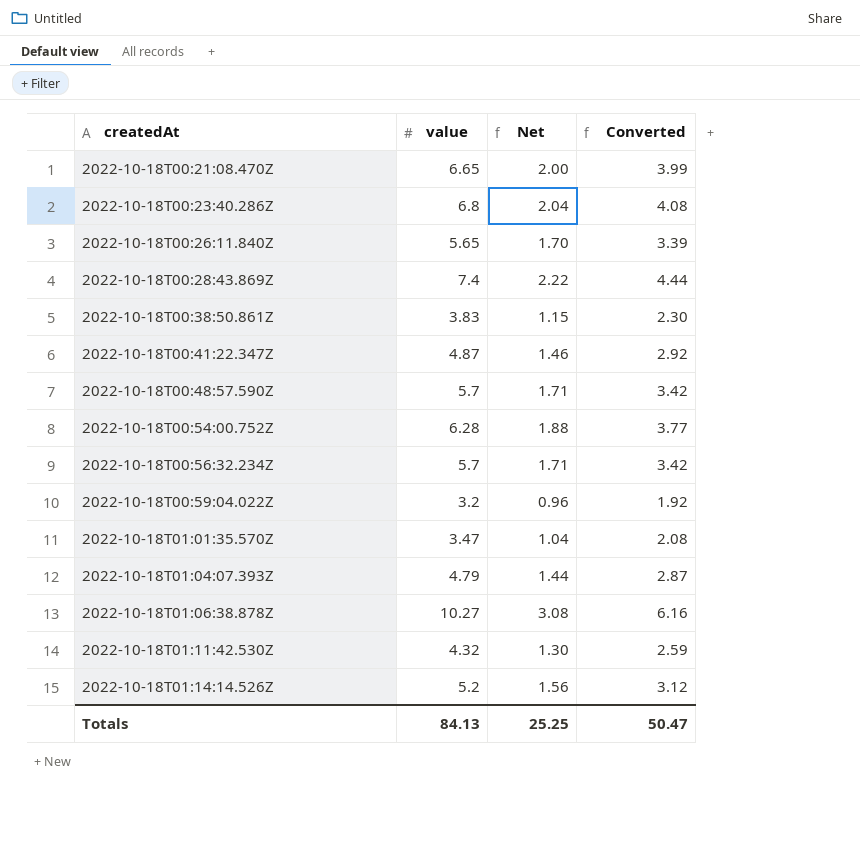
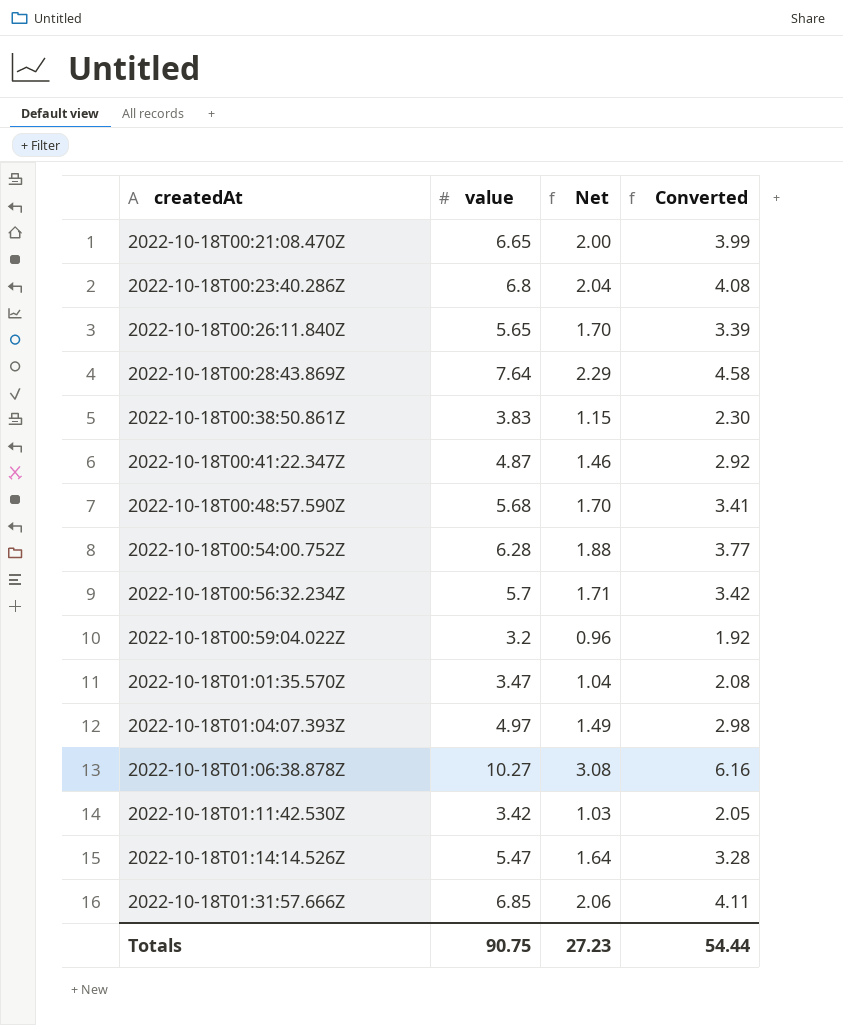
2022-10-18T00:28:43.869Z | value: 7.4 -> 7.64
2022-10-18T00:28:43.869Z | Net: 2.22 -> 2.29
2022-10-18T00:28:43.869Z | Converted: 4.44 -> 4.58
2022-10-18T00:48:57.590Z | value: 5.7 -> 5.68
2022-10-18T00:48:57.590Z | Net: 1.71 -> 1.70
2022-10-18T00:48:57.590Z | Converted: 3.42 -> 3.41
2022-10-18T01:04:07.393Z | value: 4.79 -> 4.97
2022-10-18T01:04:07.393Z | Net: 1.44 -> 1.49
2022-10-18T01:04:07.393Z | Converted: 2.87 -> 2.98
2022-10-18T01:11:42.530Z | value: 4.32 -> 3.42
2022-10-18T01:11:42.530Z | Net: 1.30 -> 1.03
2022-10-18T01:11:42.530Z | Converted: 2.59 -> 2.05
2022-10-18T01:14:14.526Z | value: 5.2 -> 5.47
2022-10-18T01:14:14.526Z | Net: 1.56 -> 1.64
2022-10-18T01:14:14.526Z | Converted: 3.12 -> 3.28
row 2022-10-18T01:31:57.666Z: none -> 6.85 | 2.06 | 4.11
Totals | value: 84.13 -> 90.75
Totals | Net: 25.25 -> 27.23
Totals | Converted: 50.47 -> 54.44

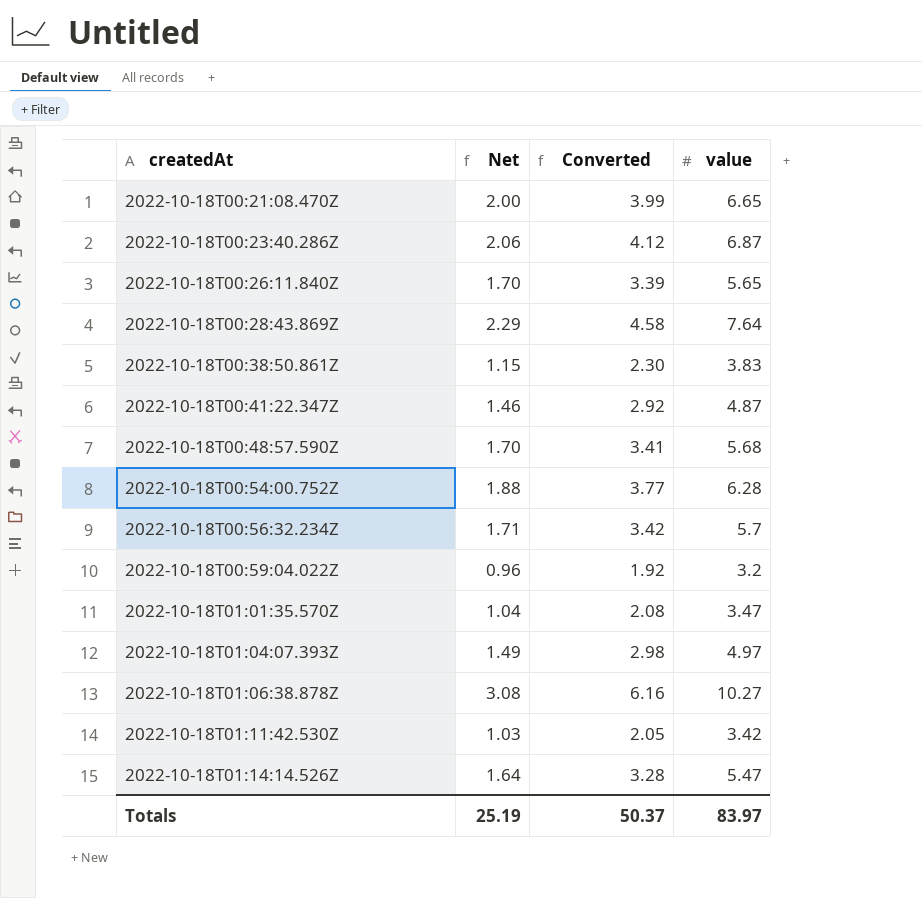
column value | position: 2 -> 4
row 2022-10-18T01:31:57.666Z: 6.85 | 2.06 | 4.11 -> none
2022-10-18T00:23:40.286Z | Net: 2.04 -> 2.06
2022-10-18T00:23:40.286Z | Converted: 4.08 -> 4.12
2022-10-18T00:23:40.286Z | value: 6.8 -> 6.87
Totals | Net: 27.23 -> 25.19
Totals | Converted: 54.44 -> 50.37
Totals | value: 90.75 -> 83.97

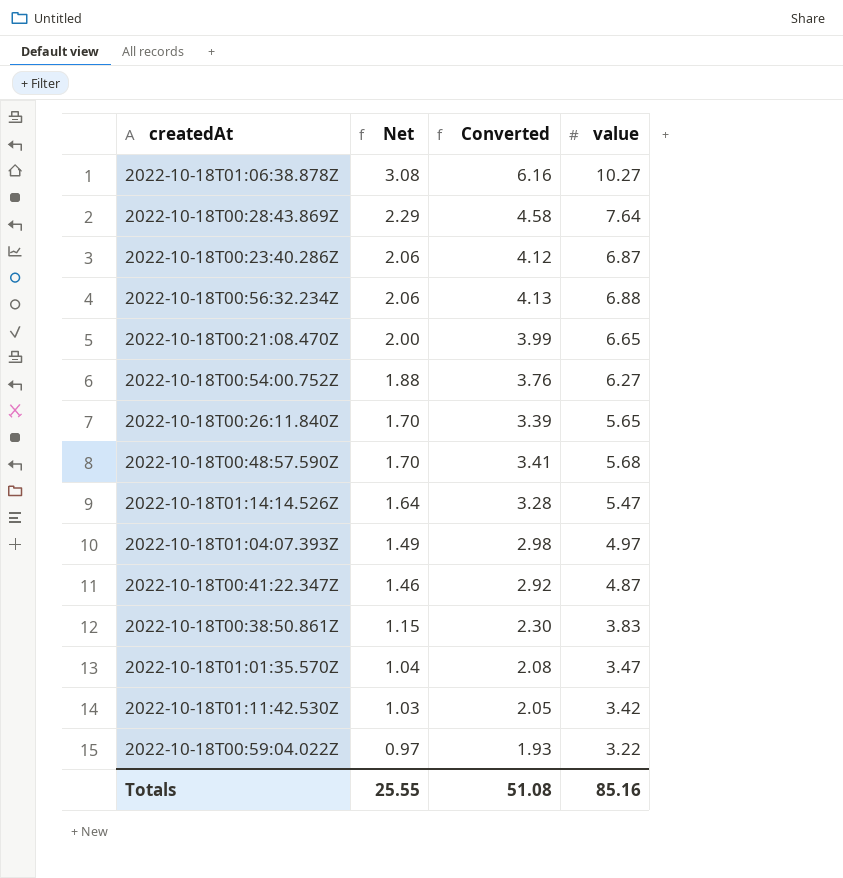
row order: createdAt ascending -> Net descending
2022-10-18T00:56:32.234Z | Net: 1.71 -> 2.06
2022-10-18T00:56:32.234Z | Converted: 3.42 -> 4.13
2022-10-18T00:56:32.234Z | value: 5.7 -> 6.88
2022-10-18T00:54:00.752Z | Converted: 3.77 -> 3.76
2022-10-18T00:54:00.752Z | value: 6.28 -> 6.27
2022-10-18T00:59:04.022Z | Net: 0.96 -> 0.97
2022-10-18T00:59:04.022Z | Converted: 1.92 -> 1.93
2022-10-18T00:59:04.022Z | value: 3.2 -> 3.22
Totals | Net: 25.19 -> 25.55
Totals | Converted: 50.37 -> 51.08
Totals | value: 83.97 -> 85.16

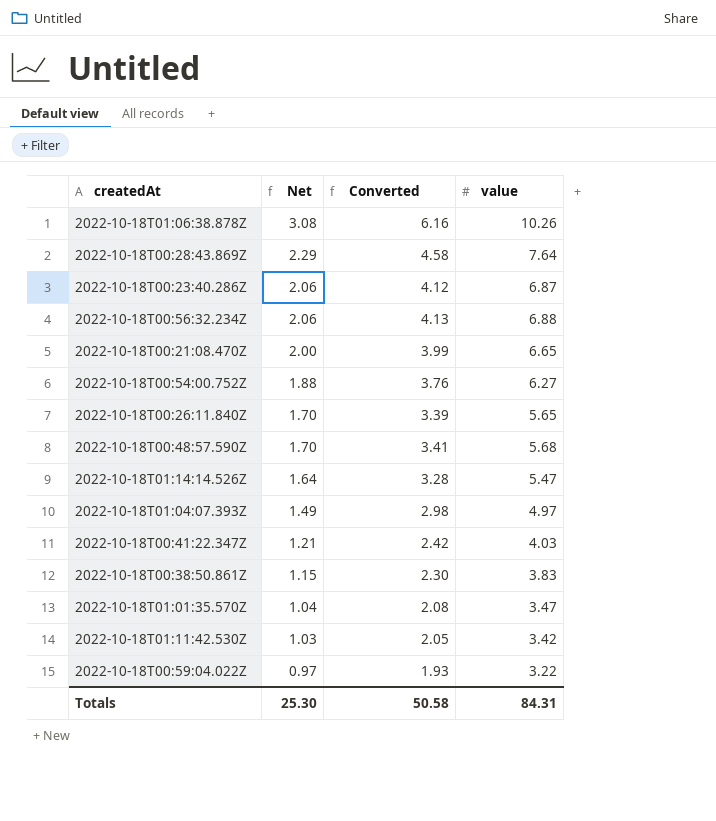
2022-10-18T01:06:38.878Z | value: 10.27 -> 10.26
2022-10-18T00:41:22.347Z | Net: 1.46 -> 1.21
2022-10-18T00:41:22.347Z | Converted: 2.92 -> 2.42
2022-10-18T00:41:22.347Z | value: 4.87 -> 4.03
Totals | Net: 25.55 -> 25.30
Totals | Converted: 51.08 -> 50.58
Totals | value: 85.16 -> 84.31

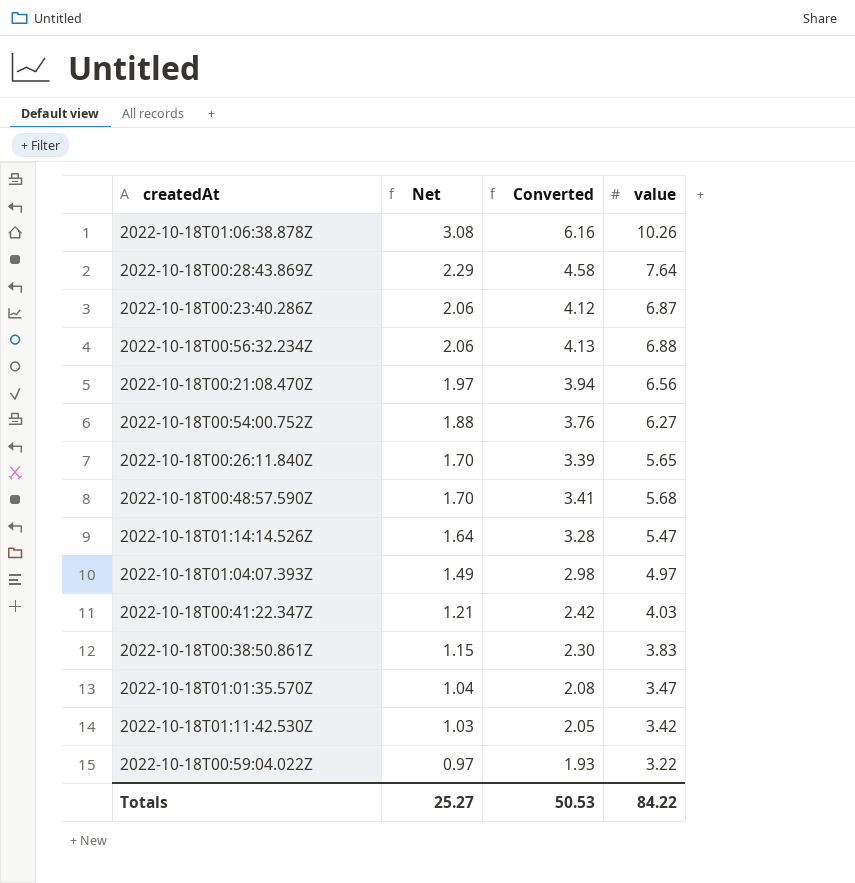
2022-10-18T00:21:08.470Z | Net: 2.00 -> 1.97
2022-10-18T00:21:08.470Z | Converted: 3.99 -> 3.94
2022-10-18T00:21:08.470Z | value: 6.65 -> 6.56
Totals | Net: 25.30 -> 25.27
Totals | Converted: 50.58 -> 50.53
Totals | value: 84.31 -> 84.22

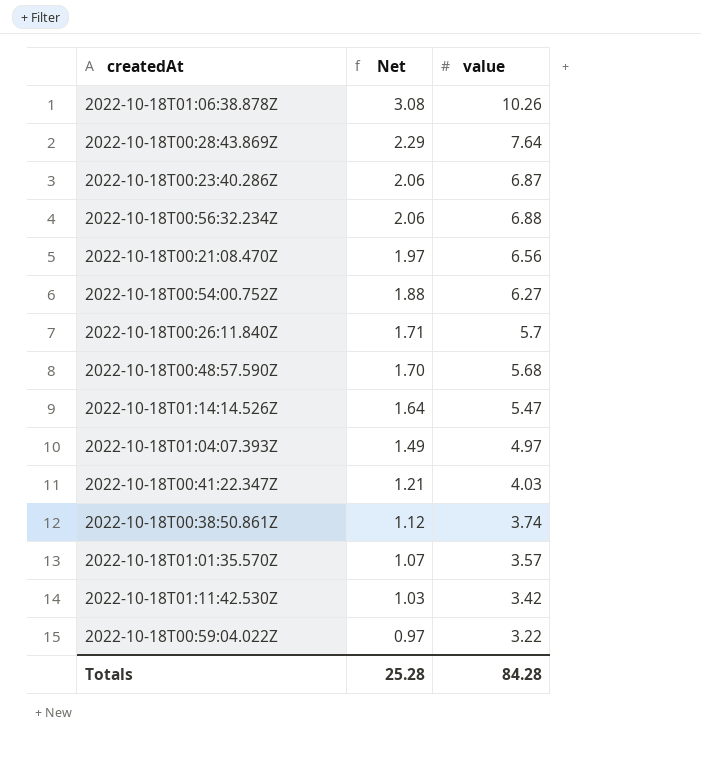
column Converted | formula: [value] * 0.6 -> none
2022-10-18T00:26:11.840Z | Net: 1.70 -> 1.71
2022-10-18T00:26:11.840Z | value: 5.65 -> 5.7
2022-10-18T00:38:50.861Z | Net: 1.15 -> 1.12
2022-10-18T00:38:50.861Z | value: 3.83 -> 3.74
2022-10-18T01:01:35.570Z | Net: 1.04 -> 1.07
2022-10-18T01:01:35.570Z | value: 3.47 -> 3.57
Totals | Net: 25.27 -> 25.28
Totals | value: 84.22 -> 84.28

